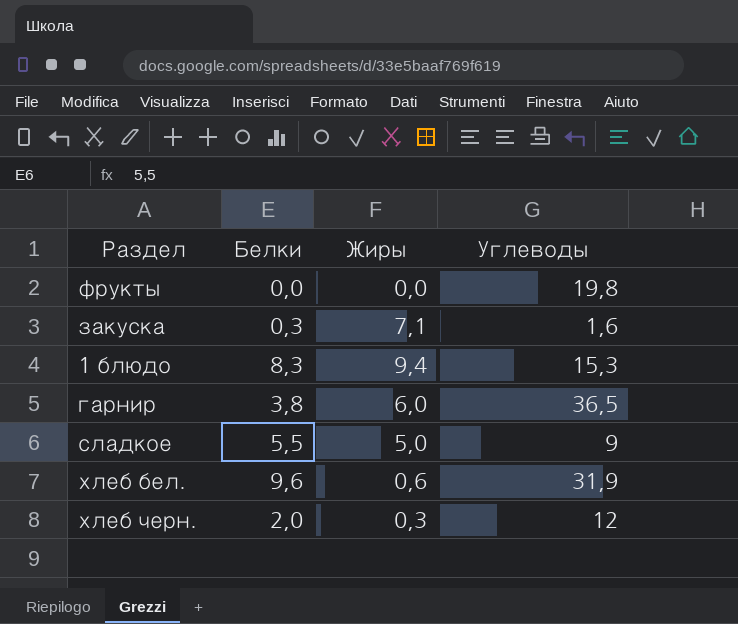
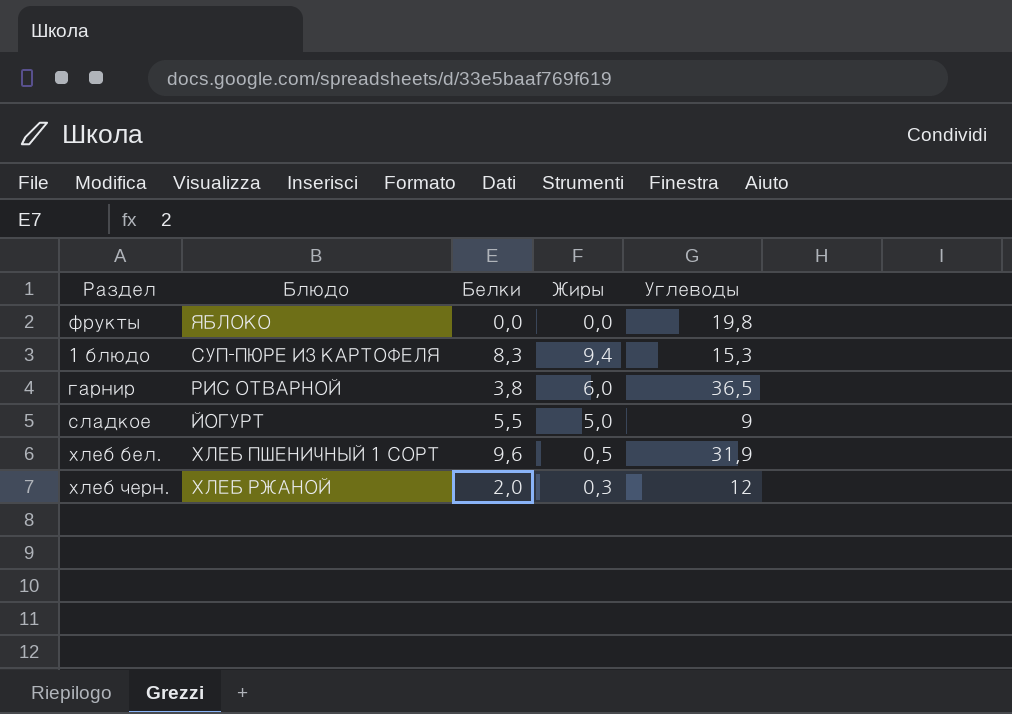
column Блюдо | position: none -> 2
row закуска: 0,3 | 7,1 | 1,6 -> none
хлеб бел. | Жиры: 0,6 -> 0,5

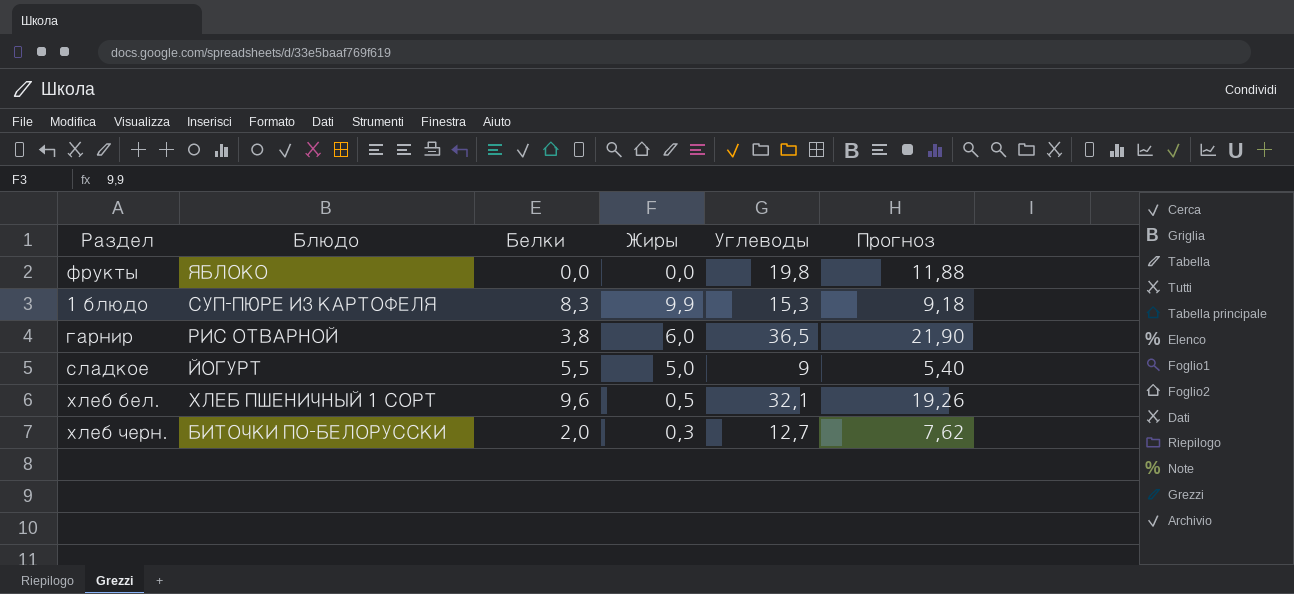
column Прогноз | formula: none -> [Углеводы] * 0,6
1 блюдо | Жиры: 9,4 -> 9,9
хлеб бел. | Углеводы: 31,9 -> 32,1
хлеб черн. | Блюдо: ХЛЕБ РЖАНОЙ -> БИТОЧКИ ПО-БЕЛОРУССКИ
хлеб черн. | Углеводы: 12 -> 12,7

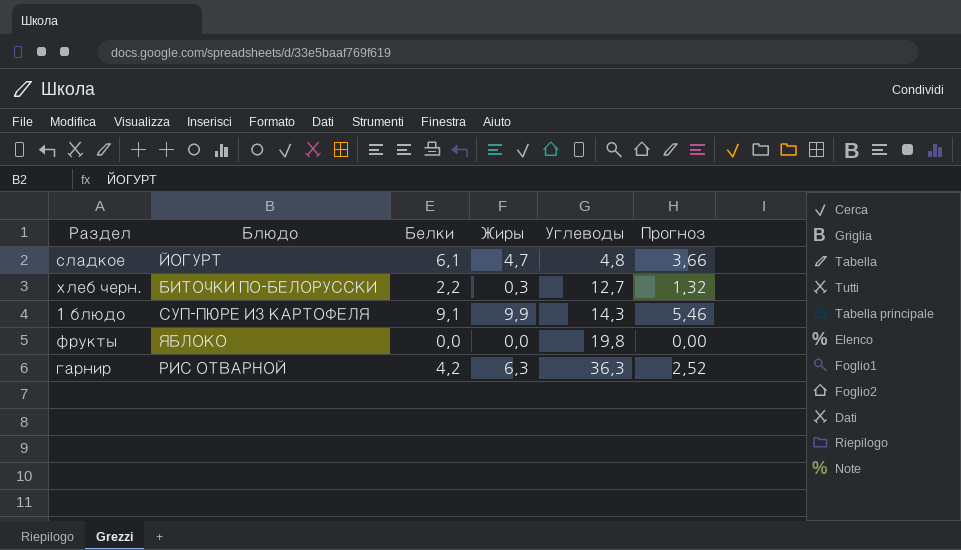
row order: none -> Углеводы ascending
column Прогноз | formula: [Углеводы] * 0,6 -> [Белки] * 0,6
row хлеб бел.: ХЛЕБ ПШЕНИЧНЫЙ 1 СОРТ | 9,6 | 0,5 | 32,1 | 19,26 -> none
сладкое | Белки: 5,5 -> 6,1
сладкое | Жиры: 5,0 -> 4,7
сладкое | Углеводы: 9 -> 4,8
хлеб черн. | Белки: 2,0 -> 2,2
1 блюдо | Белки: 8,3 -> 9,1
1 блюдо | Углеводы: 15,3 -> 14,3
гарнир | Белки: 3,8 -> 4,2
гарнир | Жиры: 6,0 -> 6,3
гарнир | Углеводы: 36,5 -> 36,3

